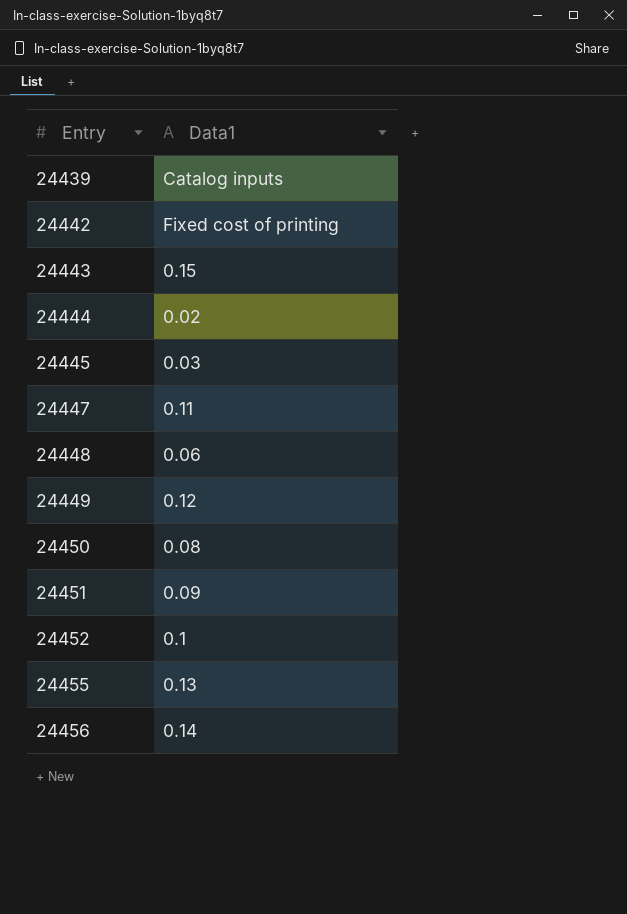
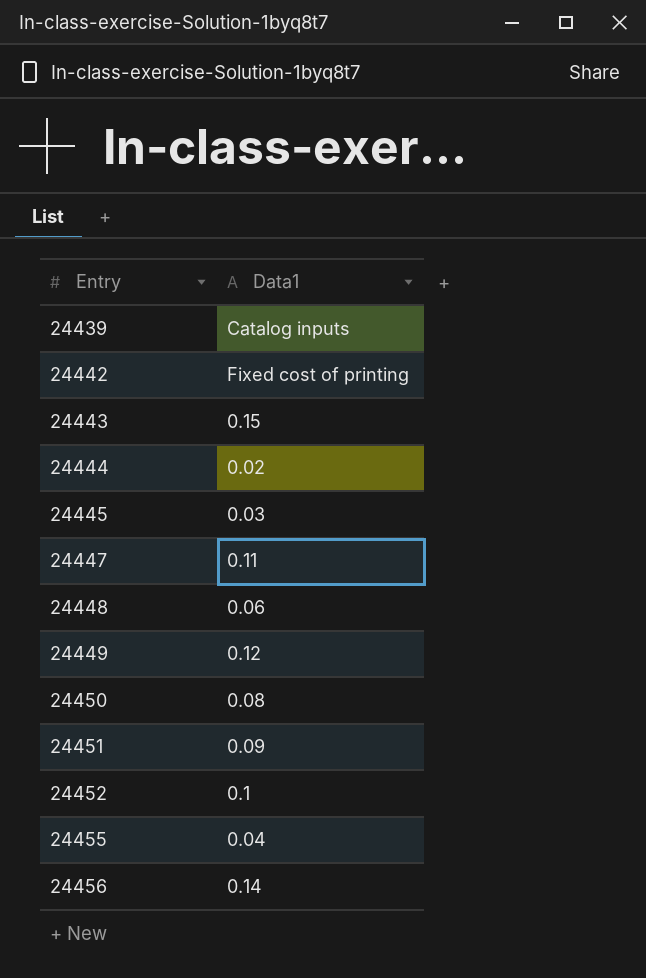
24455 | Data1: 0.13 -> 0.04

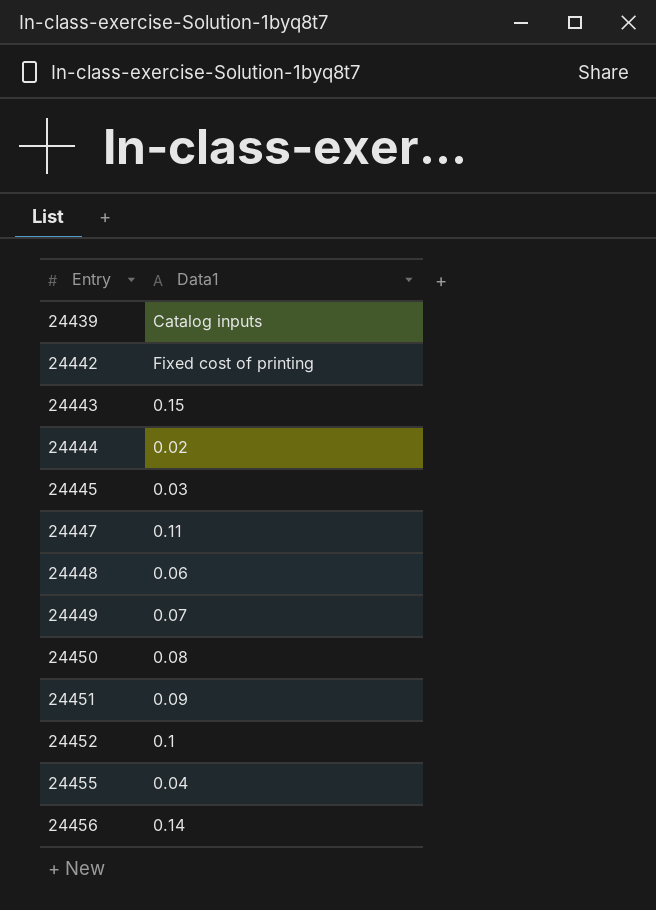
24449 | Data1: 0.12 -> 0.07

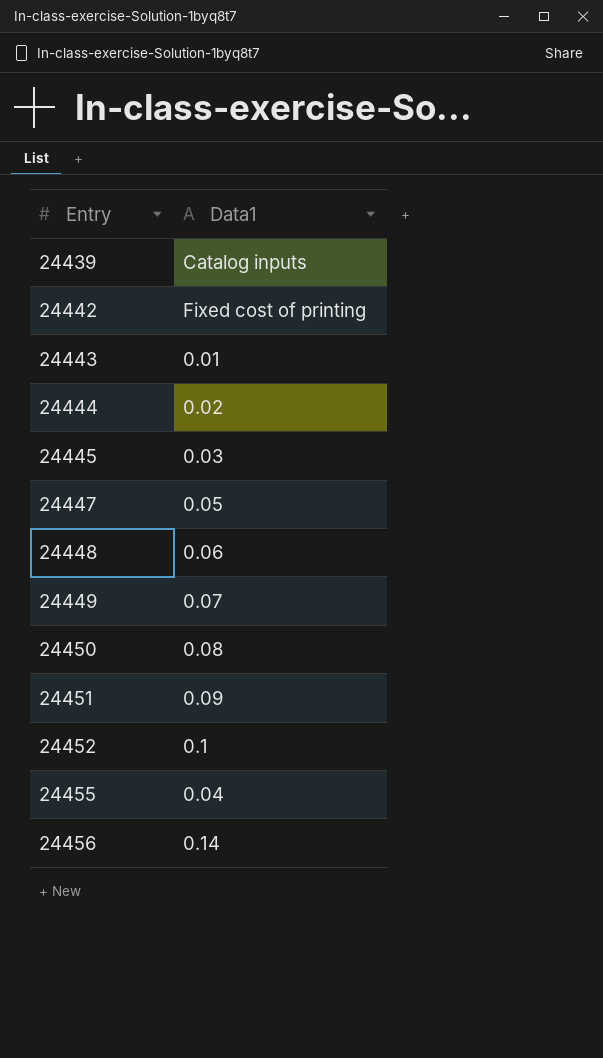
24443 | Data1: 0.15 -> 0.01
24447 | Data1: 0.11 -> 0.05

